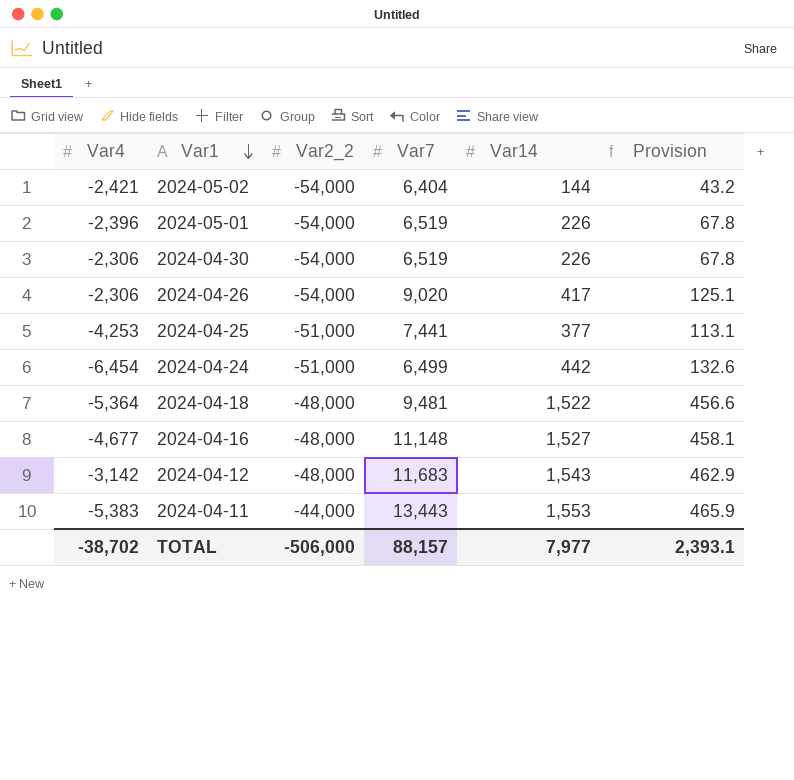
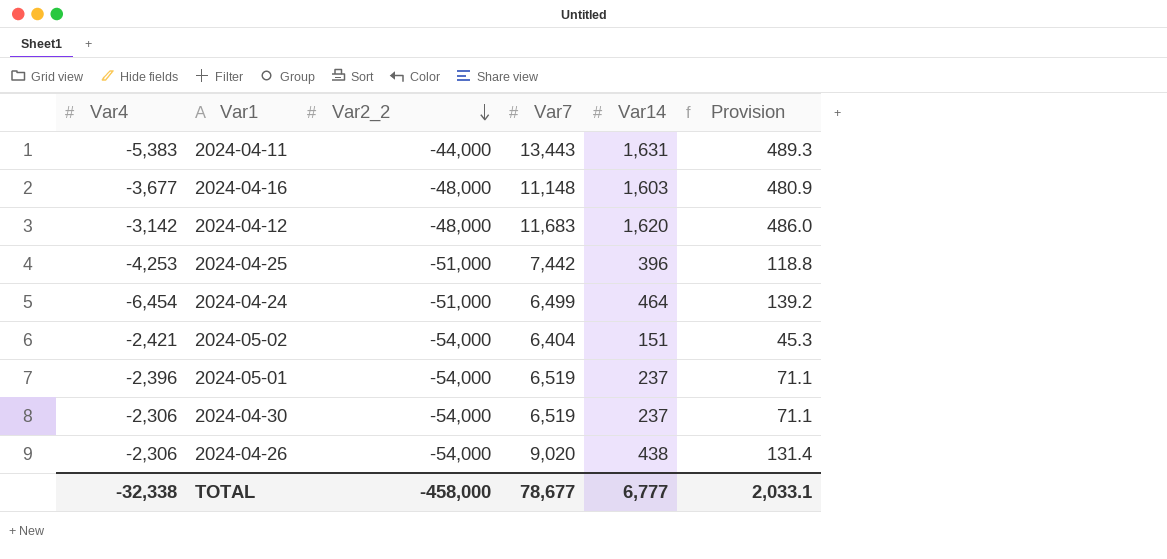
row order: Var1 descending -> Var2_2 descending
row 2024-04-18: -5,364 | -48,000 | 9,481 | 1,522 | 456.6 -> none
2024-04-11 | Var14: 1,553 -> 1,631
2024-04-11 | Provision: 465.9 -> 489.3
2024-04-16 | Var4: -4,677 -> -3,677
2024-04-16 | Var14: 1,527 -> 1,603
2024-04-16 | Provision: 458.1 -> 480.9
2024-04-12 | Var14: 1,543 -> 1,620
2024-04-12 | Provision: 462.9 -> 486.0
2024-04-25 | Var7: 7,441 -> 7,442
2024-04-25 | Var14: 377 -> 396
2024-04-25 | Provision: 113.1 -> 118.8
2024-04-24 | Var14: 442 -> 464
2024-04-24 | Provision: 132.6 -> 139.2
2024-05-02 | Var14: 144 -> 151
2024-05-02 | Provision: 43.2 -> 45.3
2024-05-01 | Var14: 226 -> 237
2024-05-01 | Provision: 67.8 -> 71.1
2024-04-30 | Var14: 226 -> 237
2024-04-30 | Provision: 67.8 -> 71.1
2024-04-26 | Var14: 417 -> 438
2024-04-26 | Provision: 125.1 -> 131.4
TOTAL | Var4: -38,702 -> -32,338
TOTAL | Var2_2: -506,000 -> -458,000
TOTAL | Var7: 88,157 -> 78,677
TOTAL | Var14: 7,977 -> 6,777
TOTAL | Provision: 2,393.1 -> 2,033.1

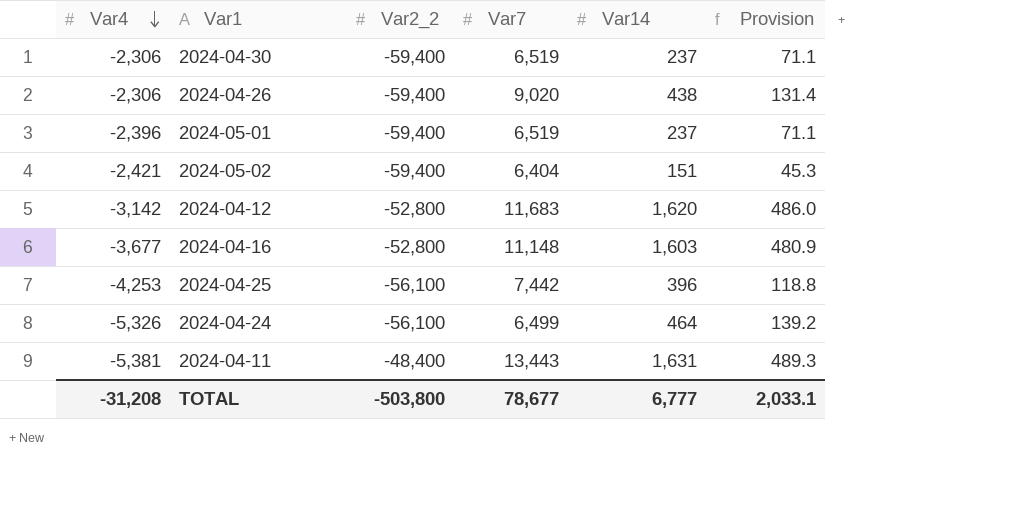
row order: Var2_2 descending -> Var4 descending
2024-04-30 | Var2_2: -54,000 -> -59,400
2024-04-26 | Var2_2: -54,000 -> -59,400
2024-05-01 | Var2_2: -54,000 -> -59,400
2024-05-02 | Var2_2: -54,000 -> -59,400
2024-04-12 | Var2_2: -48,000 -> -52,800
2024-04-16 | Var2_2: -48,000 -> -52,800
2024-04-25 | Var2_2: -51,000 -> -56,100
2024-04-24 | Var4: -6,454 -> -5,326
2024-04-24 | Var2_2: -51,000 -> -56,100
2024-04-11 | Var4: -5,383 -> -5,381
2024-04-11 | Var2_2: -44,000 -> -48,400
TOTAL | Var4: -32,338 -> -31,208
TOTAL | Var2_2: -458,000 -> -503,800

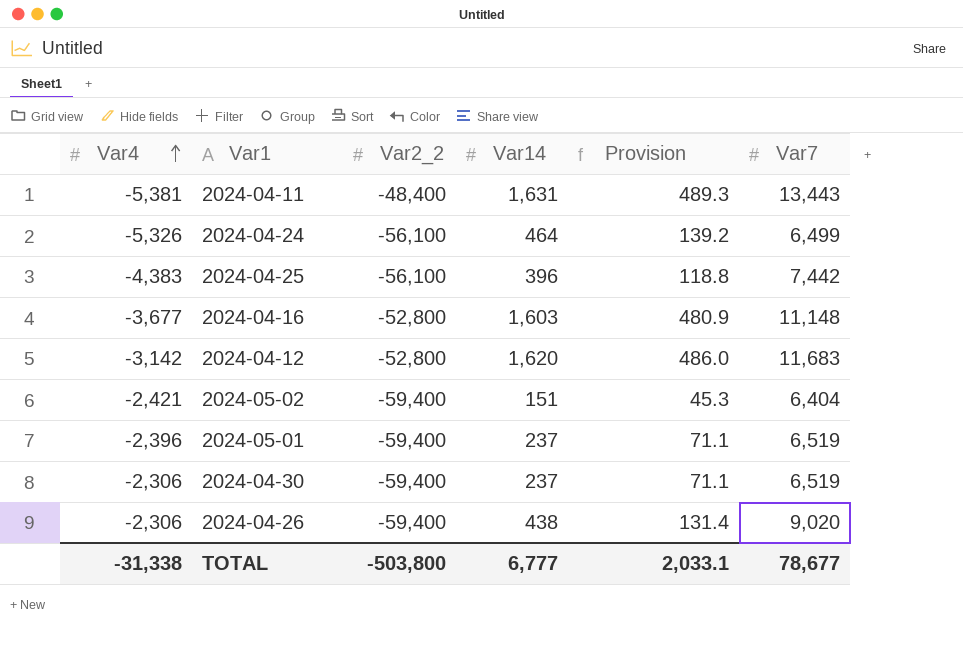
row order: Var4 descending -> Var4 ascending
column Var7 | position: 4 -> 6
2024-04-25 | Var4: -4,253 -> -4,383
TOTAL | Var4: -31,208 -> -31,338

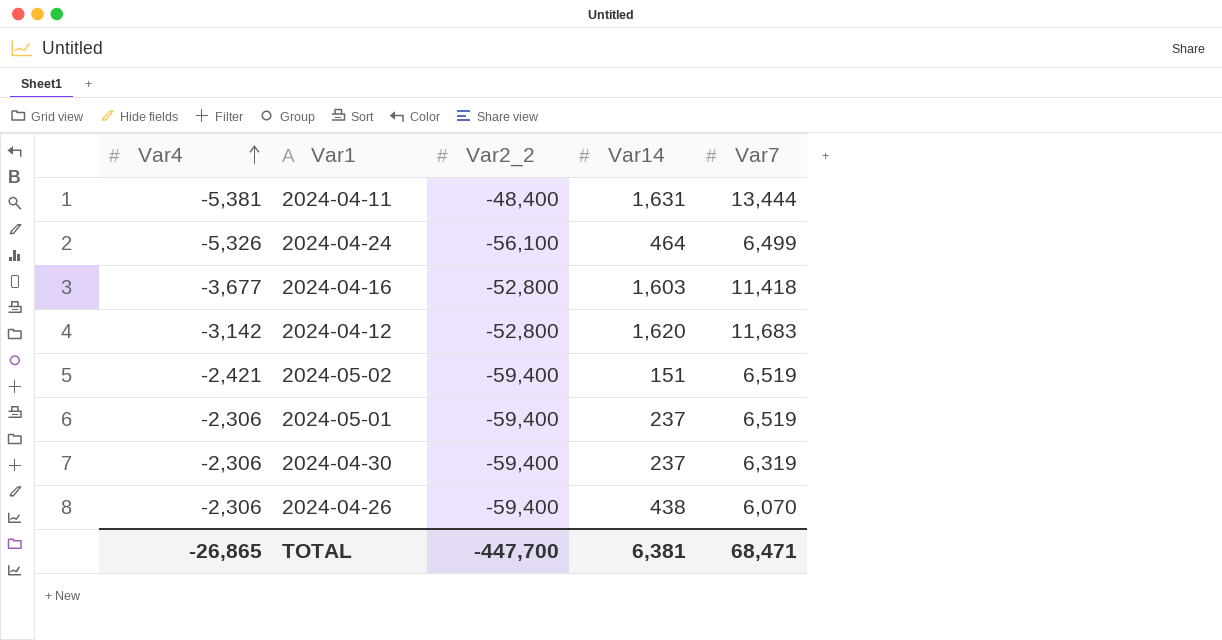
column Provision | formula: [Var14] * 0.3 -> none
row 2024-04-25: -4,383 | -56,100 | 396 | 118.8 | 7,442 -> none
2024-04-11 | Var7: 13,443 -> 13,444
2024-04-16 | Var7: 11,148 -> 11,418
2024-05-02 | Var7: 6,404 -> 6,519
2024-05-01 | Var4: -2,396 -> -2,306
2024-04-30 | Var7: 6,519 -> 6,319
2024-04-26 | Var7: 9,020 -> 6,070
TOTAL | Var4: -31,338 -> -26,865
TOTAL | Var2_2: -503,800 -> -447,700
TOTAL | Var14: 6,777 -> 6,381
TOTAL | Var7: 78,677 -> 68,471

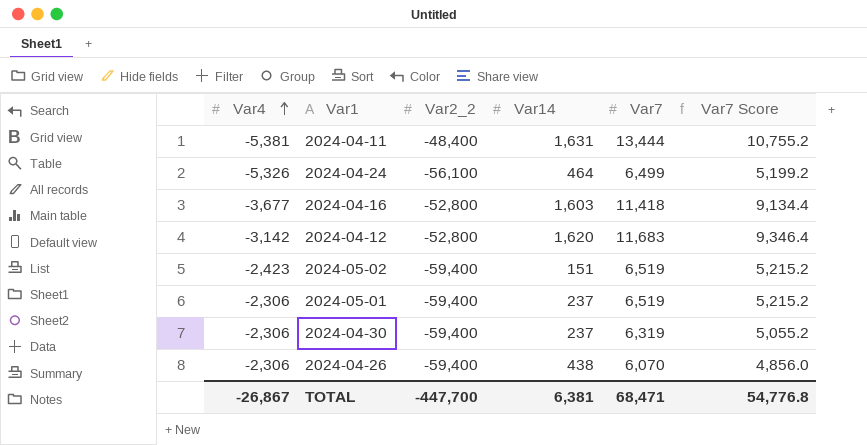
column Var7 Score | formula: none -> [Var7] * 0.8
2024-05-02 | Var4: -2,421 -> -2,423
TOTAL | Var4: -26,865 -> -26,867

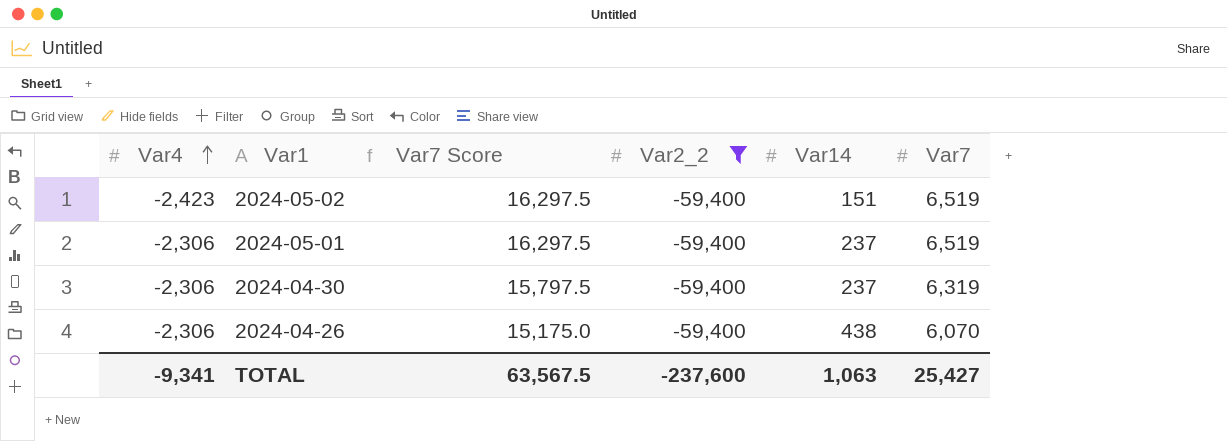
filter: none -> Var2_2 = -59,400
column Var7 Score | formula: [Var7] * 0.8 -> [Var7] * 2.5
column Var7 Score | position: 6 -> 3
TOTAL | Var4: -26,867 -> -9,341
TOTAL | Var7 Score: 54,776.8 -> 63,567.5
TOTAL | Var2_2: -447,700 -> -237,600
TOTAL | Var14: 6,381 -> 1,063
TOTAL | Var7: 68,471 -> 25,427

